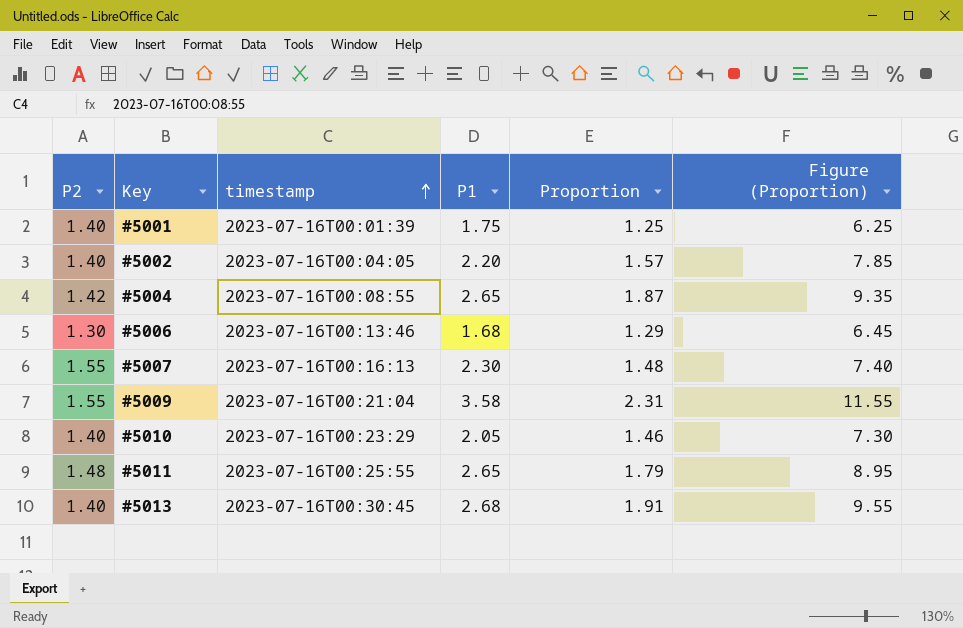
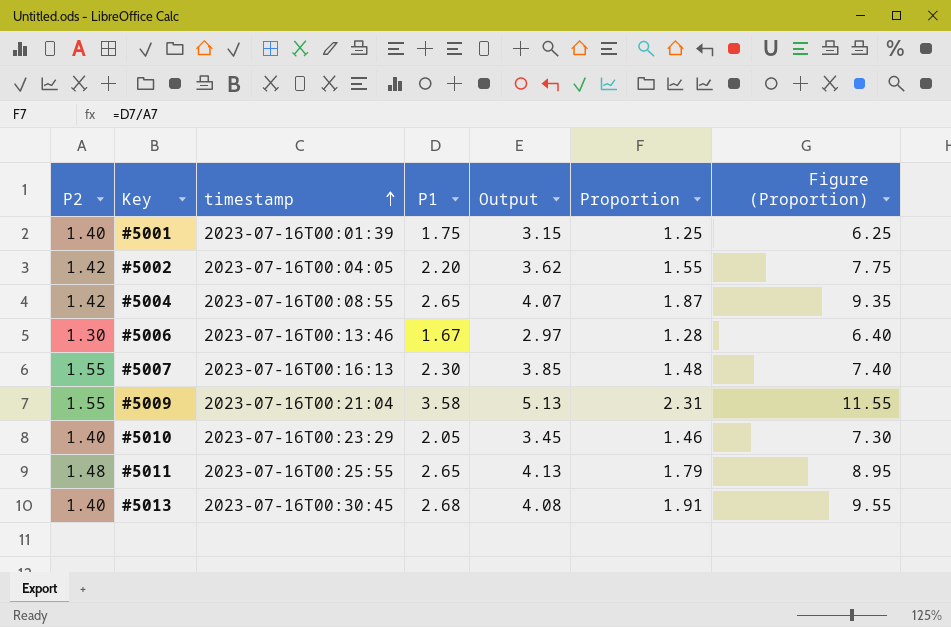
column Output | formula: none -> [P2] + [P1]
#5002 | P2: 1.40 -> 1.42
#5002 | Proportion: 1.57 -> 1.55
#5002 | Figure (Proportion): 7.85 -> 7.75
#5006 | P1: 1.68 -> 1.67
#5006 | Proportion: 1.29 -> 1.28
#5006 | Figure (Proportion): 6.45 -> 6.40

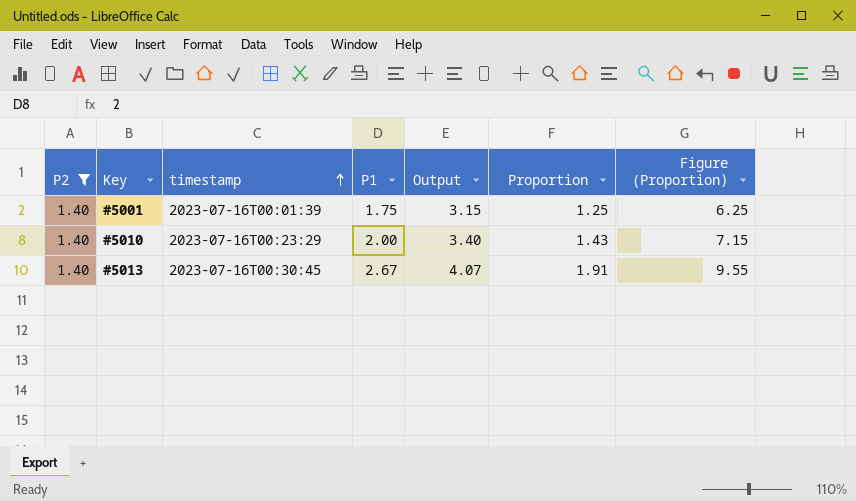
filter: none -> P2 = 1.40
#5010 | P1: 2.05 -> 2.00
#5010 | Output: 3.45 -> 3.40
#5010 | Proportion: 1.46 -> 1.43
#5010 | Figure (Proportion): 7.30 -> 7.15
#5013 | P1: 2.68 -> 2.67
#5013 | Output: 4.08 -> 4.07

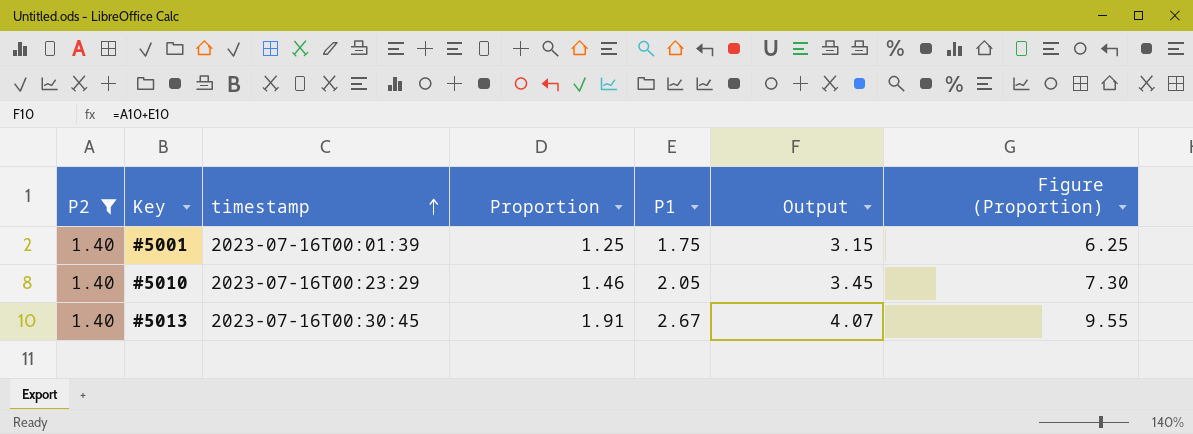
column Proportion | position: 6 -> 4
#5010 | Proportion: 1.43 -> 1.46
#5010 | P1: 2.00 -> 2.05
#5010 | Output: 3.40 -> 3.45
#5010 | Figure (Proportion): 7.15 -> 7.30

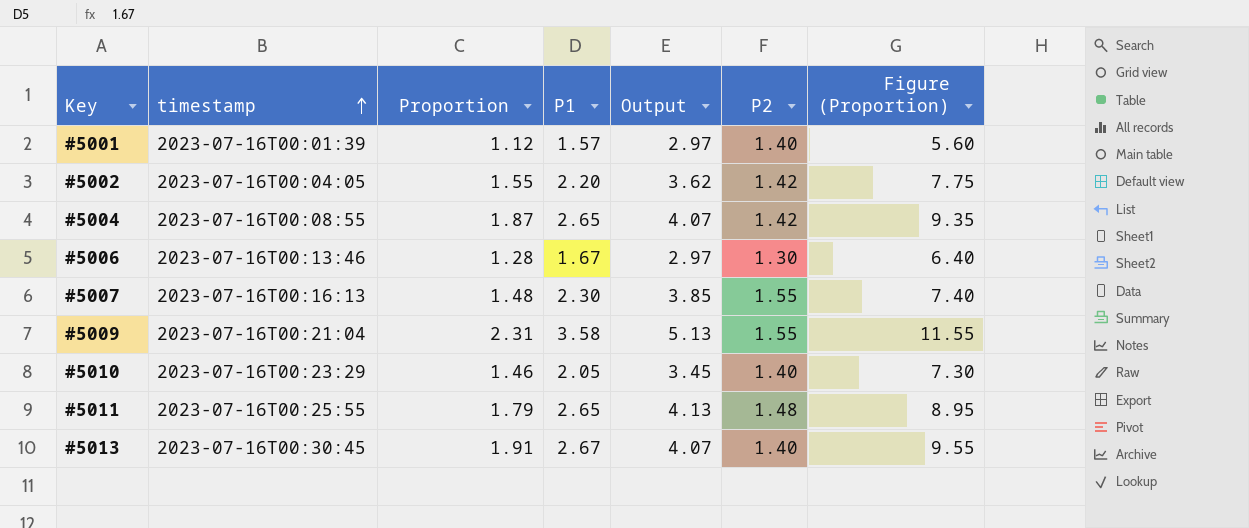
filter: P2 = 1.40 -> none
column P2 | position: 1 -> 6
#5001 | Proportion: 1.25 -> 1.12
#5001 | P1: 1.75 -> 1.57
#5001 | Output: 3.15 -> 2.97
#5001 | Figure (Proportion): 6.25 -> 5.60

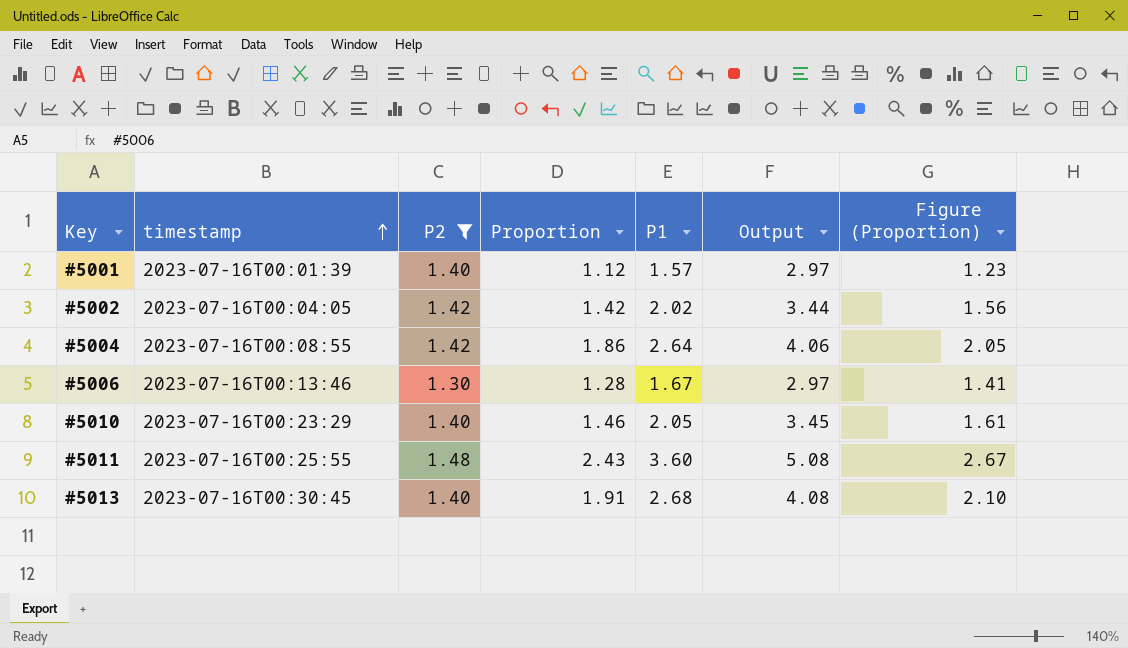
filter: none -> P2 != 1.55
column P2 | position: 6 -> 3
column Figure (Proportion) | formula: [Proportion] * 5 -> [Proportion] * 1.1
#5002 | Proportion: 1.55 -> 1.42
#5002 | P1: 2.20 -> 2.02
#5002 | Output: 3.62 -> 3.44
#5004 | Proportion: 1.87 -> 1.86
#5004 | P1: 2.65 -> 2.64
#5004 | Output: 4.07 -> 4.06
#5011 | Proportion: 1.79 -> 2.43
#5011 | P1: 2.65 -> 3.60
#5011 | Output: 4.13 -> 5.08
#5013 | P1: 2.67 -> 2.68
#5013 | Output: 4.07 -> 4.08

